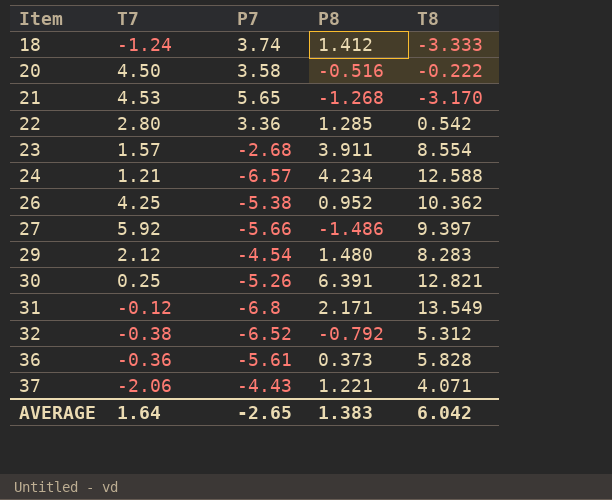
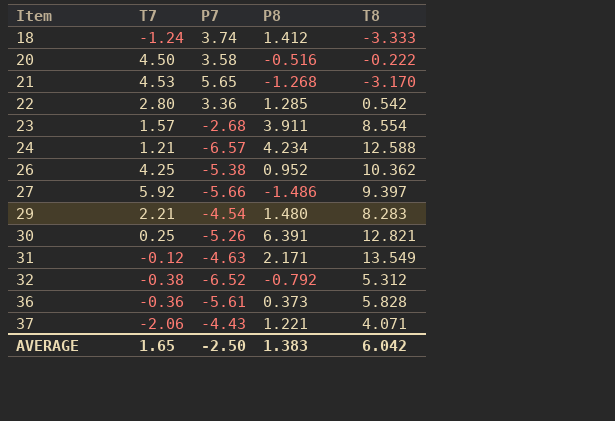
29 | T7: 2.12 -> 2.21
31 | P7: -6.8 -> -4.63
AVERAGE | T7: 1.64 -> 1.65
AVERAGE | P7: -2.65 -> -2.50

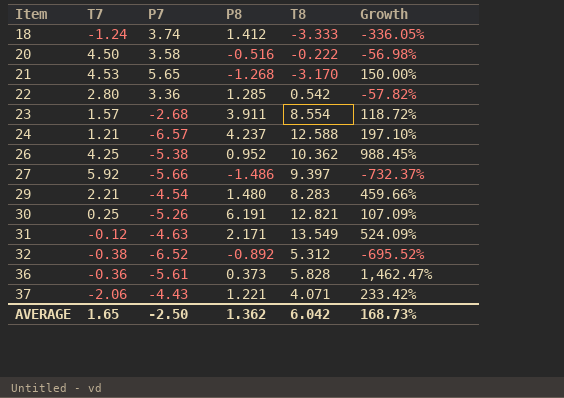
column Growth | formula: none -> ([T8] - [P8]) / [P8]
24 | P8: 4.234 -> 4.237
30 | P8: 6.391 -> 6.191
32 | P8: -0.792 -> -0.892
AVERAGE | P8: 1.383 -> 1.362

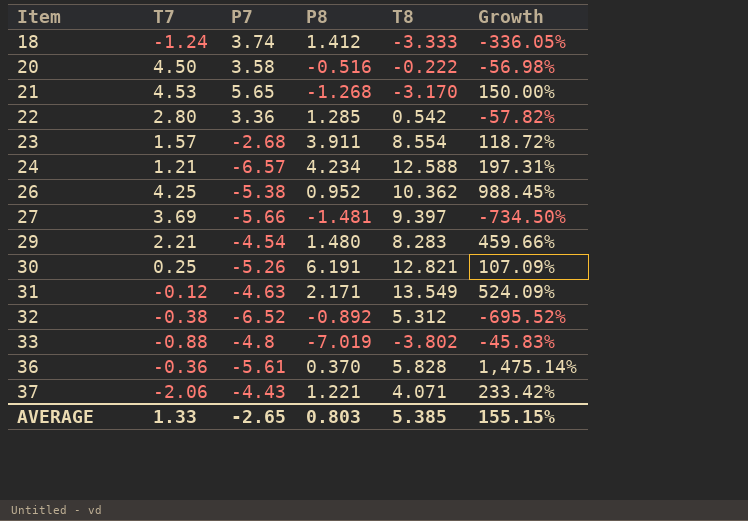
24 | P8: 4.237 -> 4.234
24 | Growth: 197.10% -> 197.31%
27 | T7: 5.92 -> 3.69
27 | P8: -1.486 -> -1.481
27 | Growth: -732.37% -> -734.50%
row 33: none -> -0.88 | -4.8 | -7.019 | -3.802 | -45.83%
36 | P8: 0.373 -> 0.370
36 | Growth: 1,462.47% -> 1,475.14%
AVERAGE | T7: 1.65 -> 1.33
AVERAGE | P7: -2.50 -> -2.65
AVERAGE | P8: 1.362 -> 0.803
AVERAGE | T8: 6.042 -> 5.385
AVERAGE | Growth: 168.73% -> 155.15%

